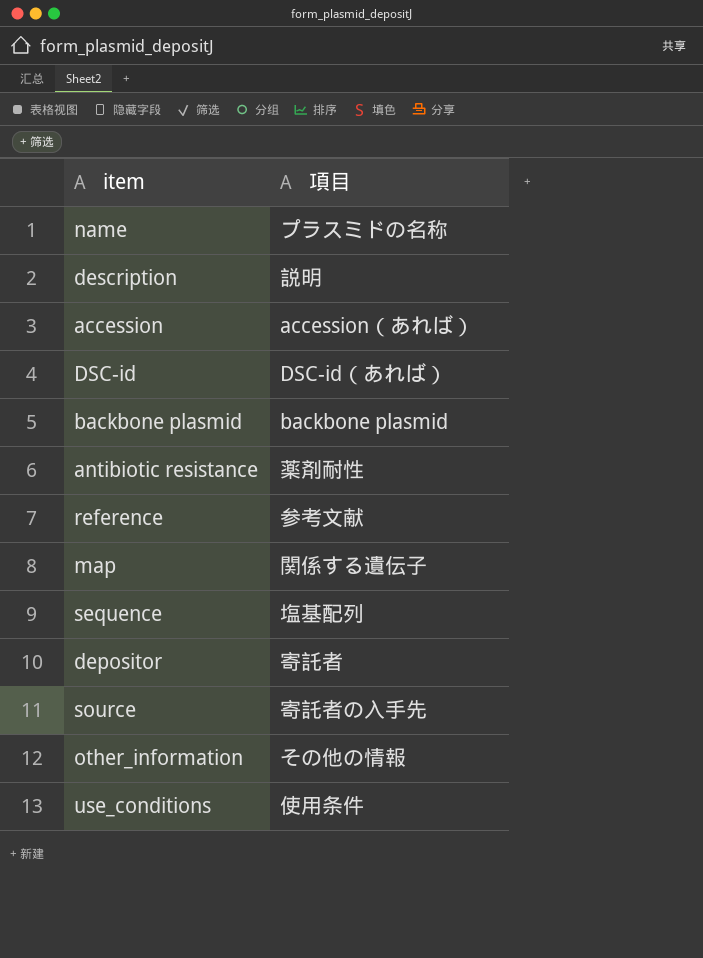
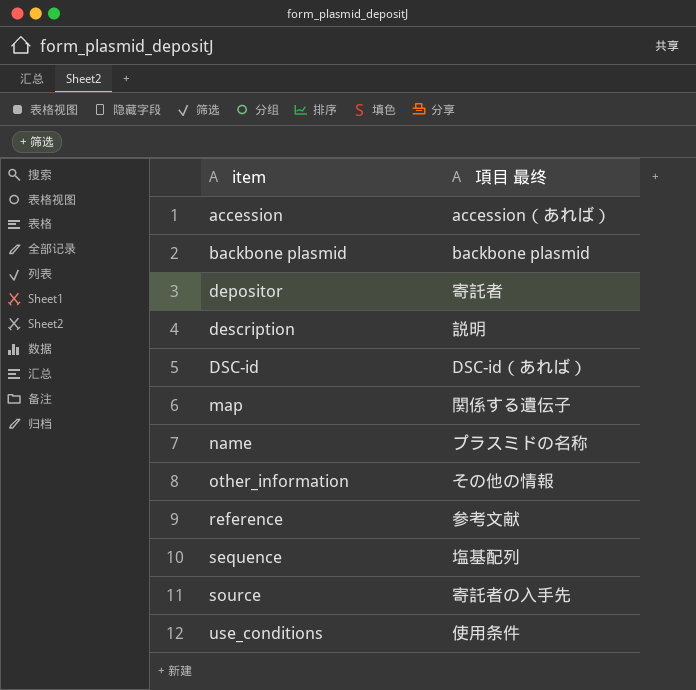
row order: none -> item ascending
column name: 項目 -> 項目 最终
row antibiotic resistance: 薬剤耐性 -> none

